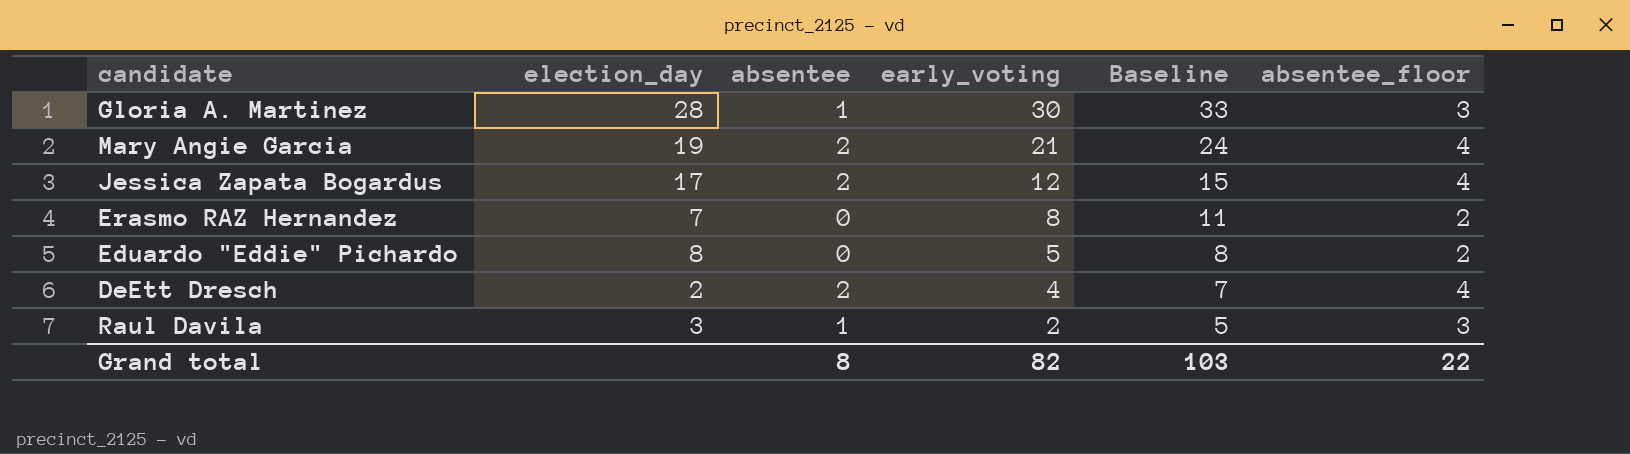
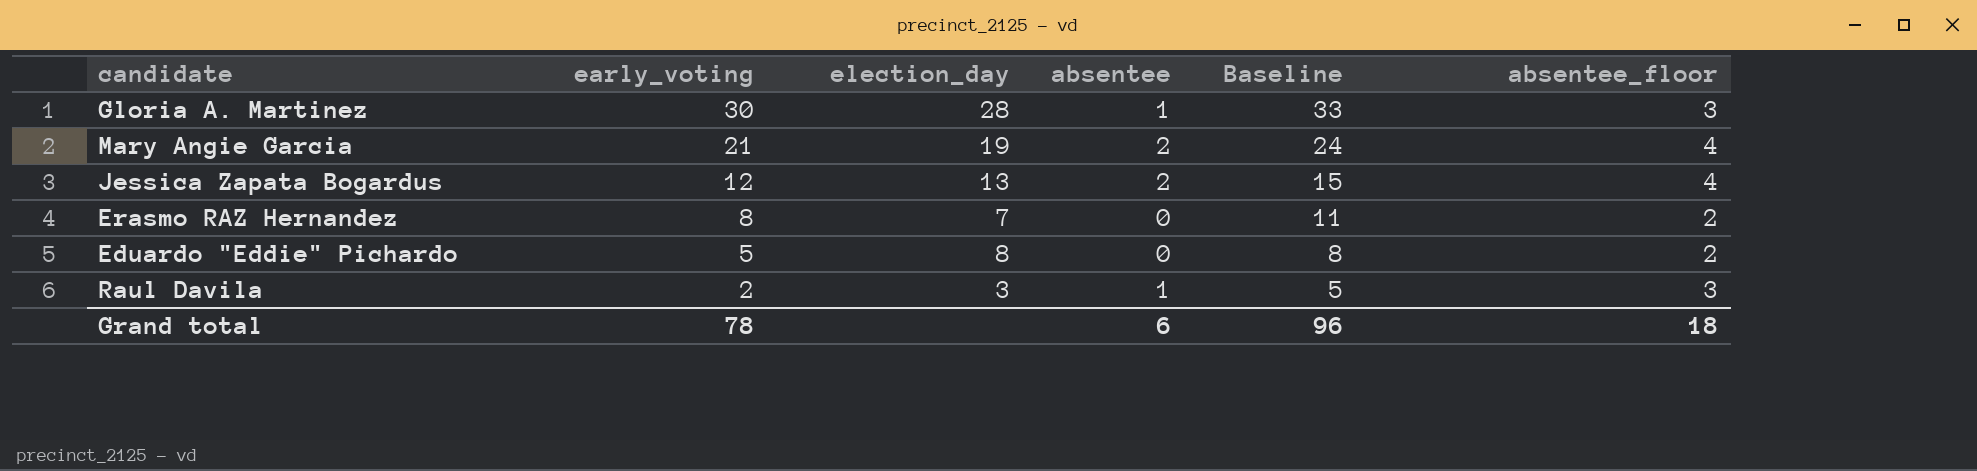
column early_voting | position: 4 -> 2
row DeEtt Dresch: 2 | 2 | 4 | 7 | 4 -> none
Jessica Zapata Bogardus | election_day: 17 -> 13
Grand total | early_voting: 82 -> 78
Grand total | absentee: 8 -> 6
Grand total | Baseline: 103 -> 96
Grand total | absentee_floor: 22 -> 18

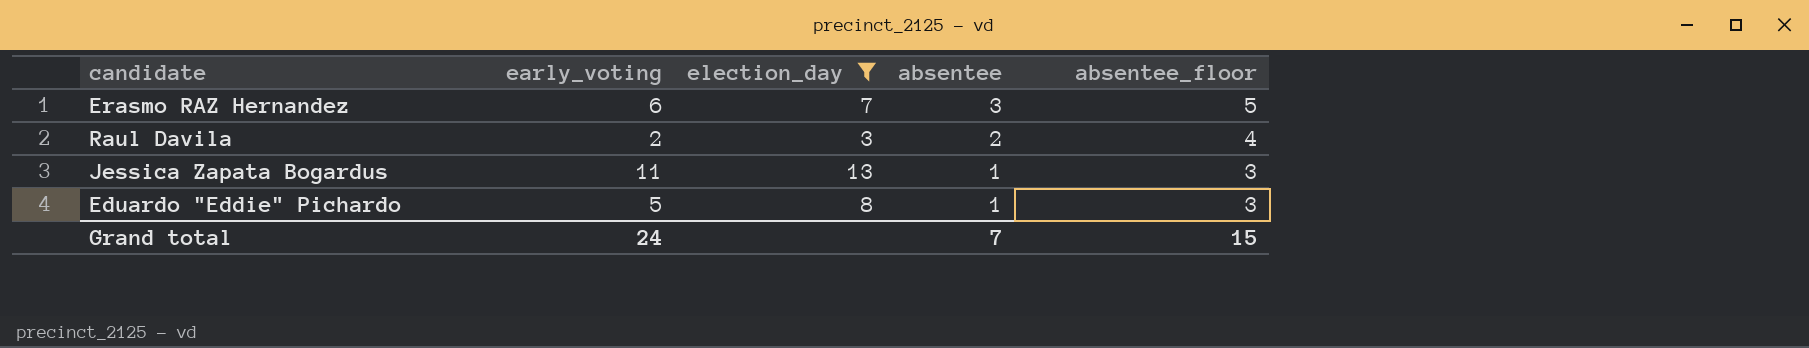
filter: none -> election_day <= 13
row order: early_voting descending -> absentee descending
column Baseline | formula: [early_voting] + 3 -> none
Erasmo RAZ Hernandez | early_voting: 8 -> 6
Erasmo RAZ Hernandez | absentee: 0 -> 3
Erasmo RAZ Hernandez | absentee_floor: 2 -> 5
Raul Davila | absentee: 1 -> 2
Raul Davila | absentee_floor: 3 -> 4
Jessica Zapata Bogardus | early_voting: 12 -> 11
Jessica Zapata Bogardus | absentee: 2 -> 1
Jessica Zapata Bogardus | absentee_floor: 4 -> 3
Eduardo "Eddie" Pichardo | absentee: 0 -> 1
Eduardo "Eddie" Pichardo | absentee_floor: 2 -> 3
Grand total | early_voting: 78 -> 24
Grand total | absentee: 6 -> 7
Grand total | absentee_floor: 18 -> 15

